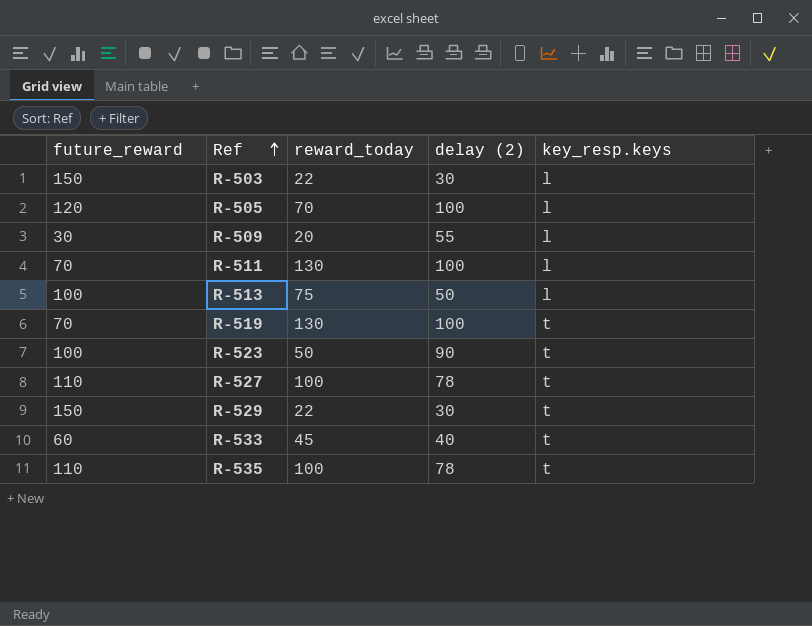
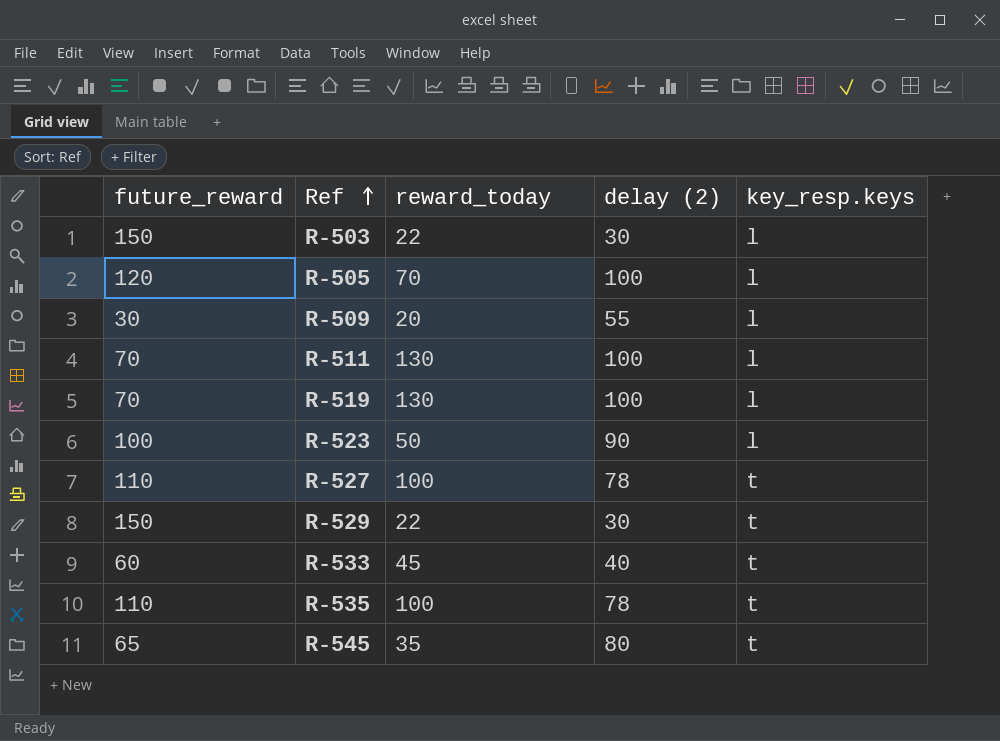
row R-513: 100 | 75 | 50 | l -> none
R-519 | key_resp.keys: t -> l
R-523 | key_resp.keys: t -> l
row R-545: none -> 65 | 35 | 80 | t

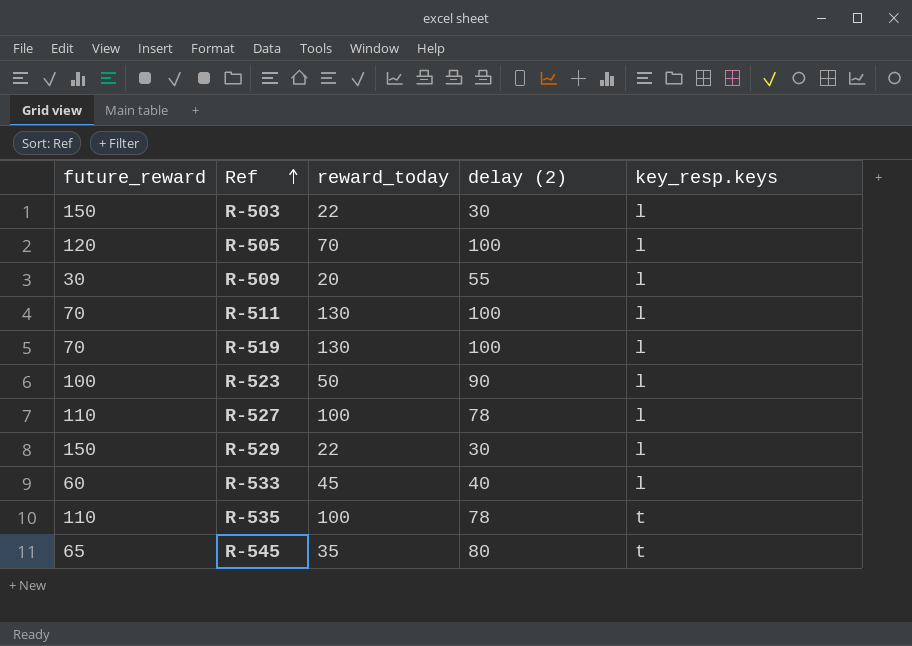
R-527 | key_resp.keys: t -> l
R-529 | key_resp.keys: t -> l
R-533 | key_resp.keys: t -> l

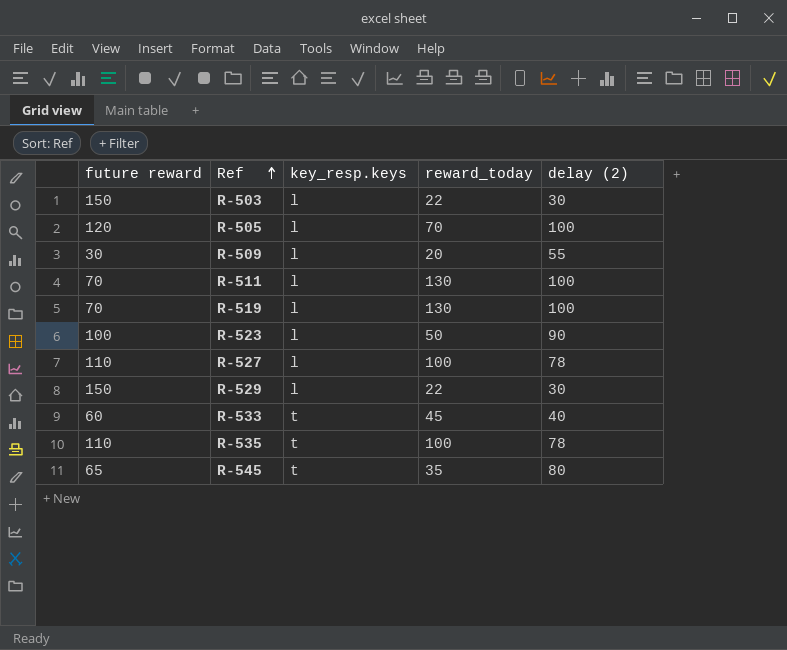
column name: future_reward -> future reward
column key_resp.keys | position: 5 -> 3
R-533 | key_resp.keys: l -> t

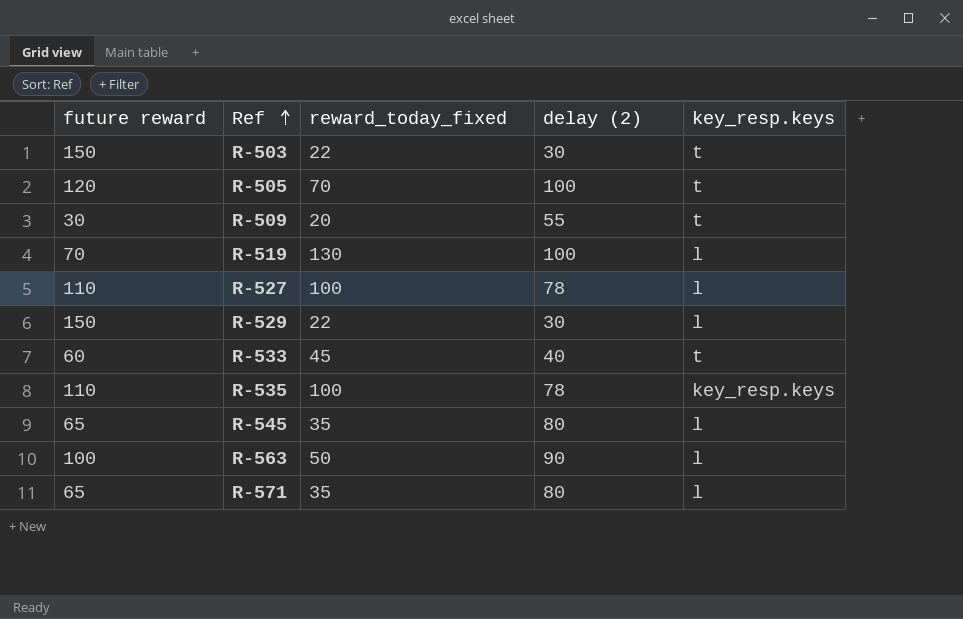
column name: reward_today -> reward_today_fixed
column key_resp.keys | position: 3 -> 5
row R-511: 70 | l | 130 | 100 -> none
row R-523: 100 | l | 50 | 90 -> none
R-503 | key_resp.keys: l -> t
R-505 | key_resp.keys: l -> t
R-509 | key_resp.keys: l -> t
R-535 | key_resp.keys: t -> key_resp.keys
R-545 | key_resp.keys: t -> l
row R-563: none -> 100 | 50 | 90 | l
row R-571: none -> 65 | 35 | 80 | l

